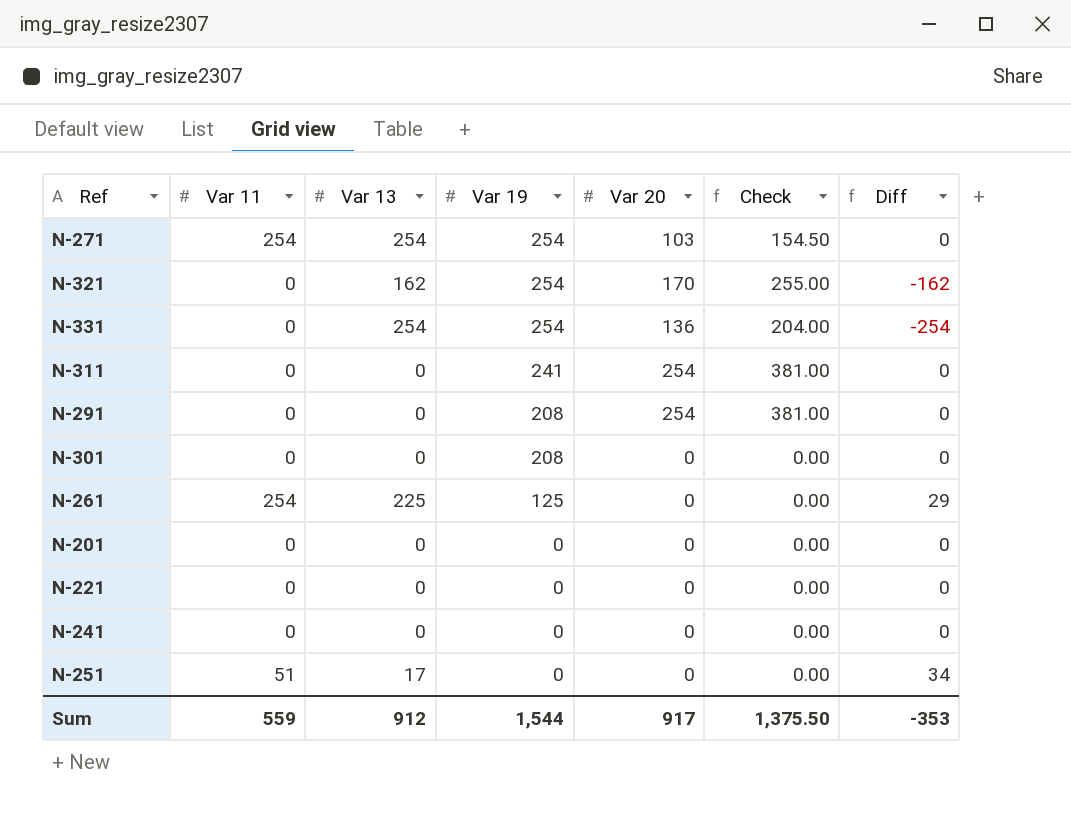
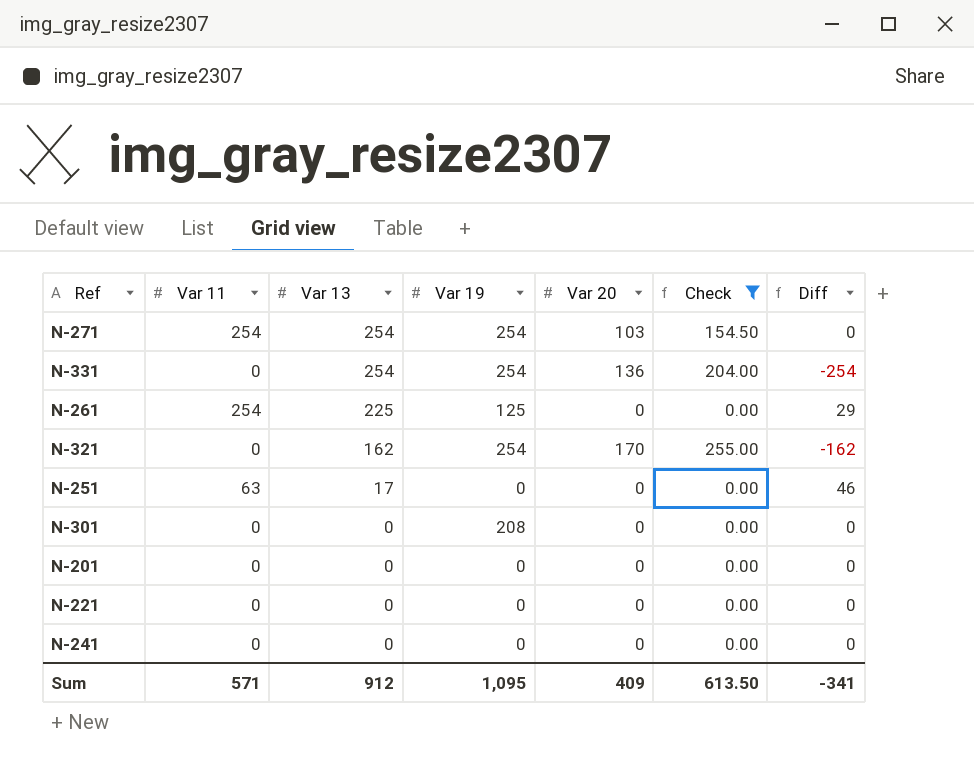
filter: none -> Check != 381.00
row order: Var 19 descending -> Var 13 descending
N-251 | Var 11: 51 -> 63
N-251 | Diff: 34 -> 46
Sum | Var 11: 559 -> 571
Sum | Var 19: 1,544 -> 1,095
Sum | Var 20: 917 -> 409
Sum | Check: 1,375.50 -> 613.50
Sum | Diff: -353 -> -341

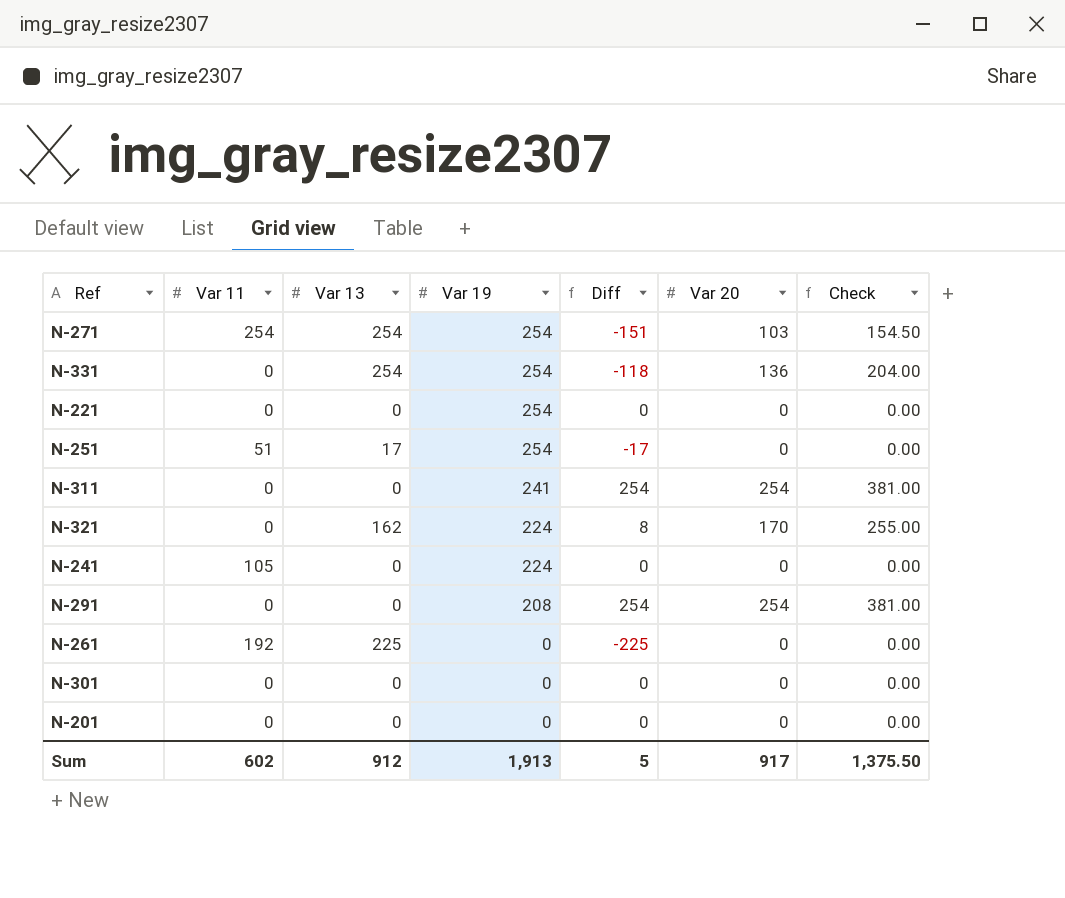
filter: Check != 381.00 -> none
row order: Var 13 descending -> Var 19 descending
column Diff | formula: [Var 11] - [Var 13] -> [Var 20] - [Var 13]
column Diff | position: 7 -> 5
N-221 | Var 19: 0 -> 254
N-251 | Var 11: 63 -> 51
N-251 | Var 19: 0 -> 254
N-321 | Var 19: 254 -> 224
N-241 | Var 11: 0 -> 105
N-241 | Var 19: 0 -> 224
N-261 | Var 11: 254 -> 192
N-261 | Var 19: 125 -> 0
N-301 | Var 19: 208 -> 0
Sum | Var 11: 571 -> 602
Sum | Var 19: 1,095 -> 1,913
Sum | Diff: -341 -> 5
Sum | Var 20: 409 -> 917
Sum | Check: 613.50 -> 1,375.50

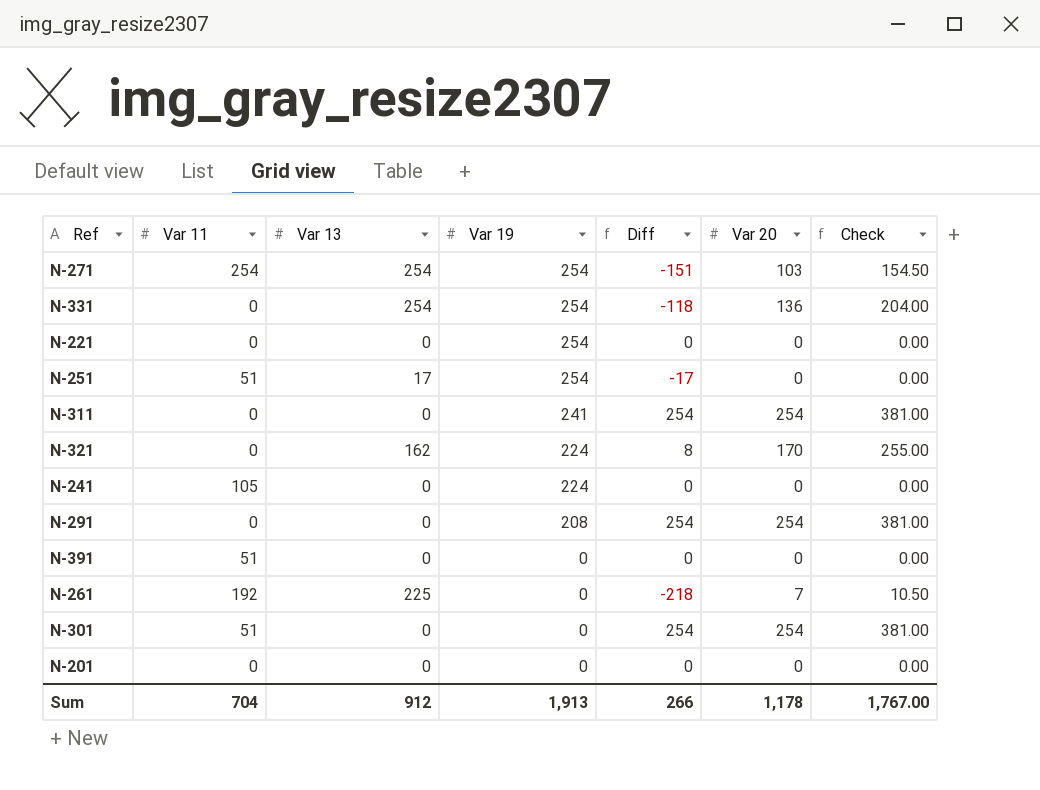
row N-391: none -> 51 | 0 | 0 | 0 | 0 | 0.00
N-261 | Diff: -225 -> -218
N-261 | Var 20: 0 -> 7
N-261 | Check: 0.00 -> 10.50
N-301 | Var 11: 0 -> 51
N-301 | Diff: 0 -> 254
N-301 | Var 20: 0 -> 254
N-301 | Check: 0.00 -> 381.00
Sum | Var 11: 602 -> 704
Sum | Diff: 5 -> 266
Sum | Var 20: 917 -> 1,178
Sum | Check: 1,375.50 -> 1,767.00

